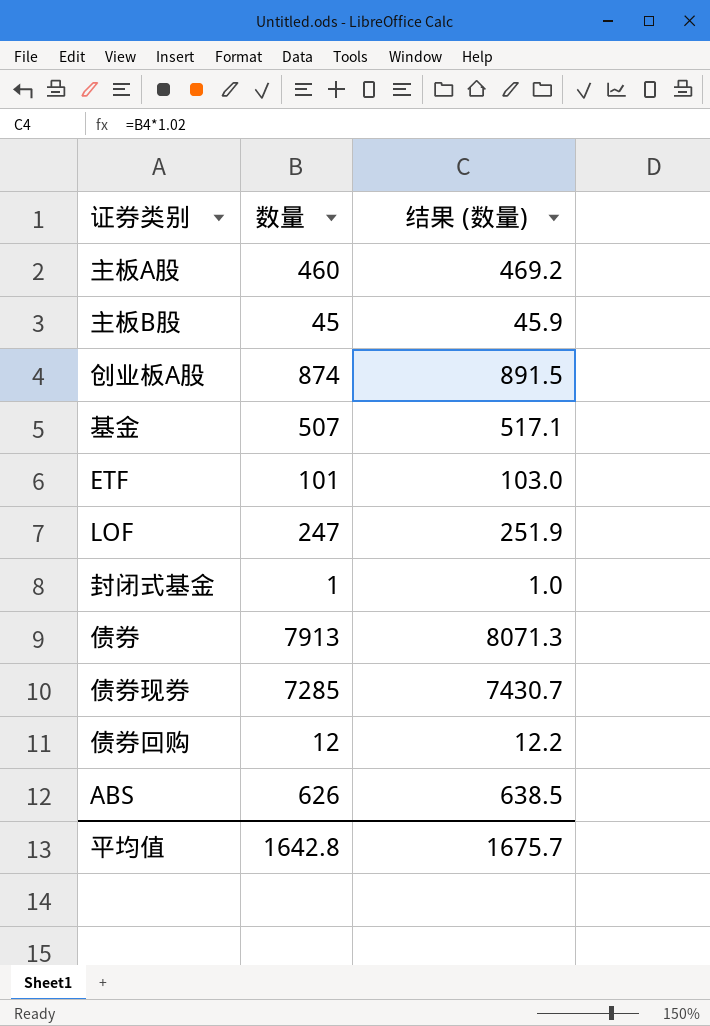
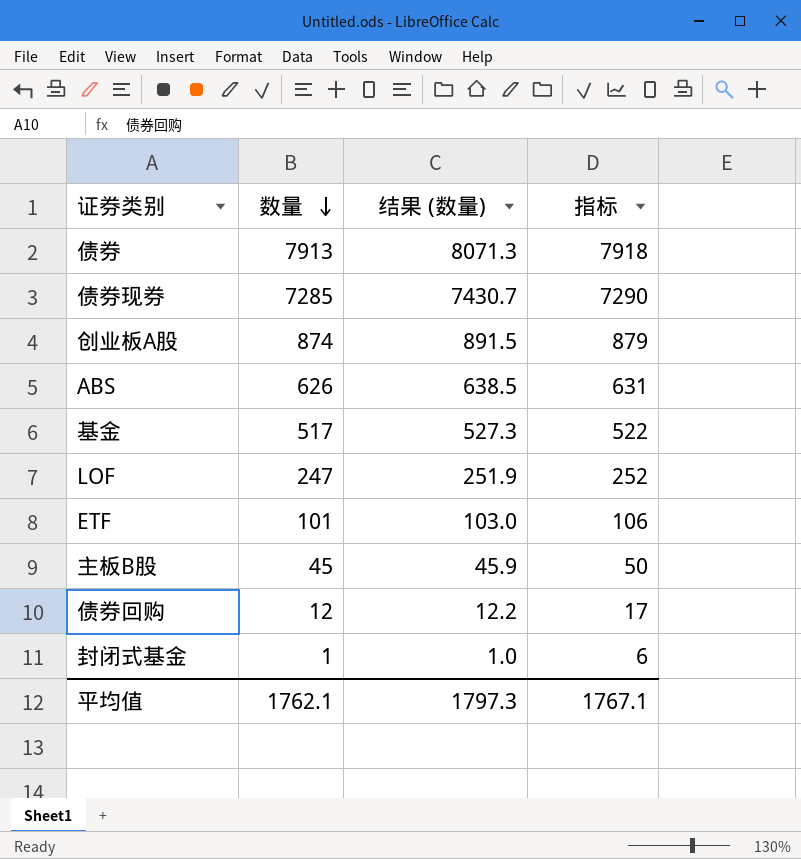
row order: none -> 数量 descending
column 指标 | formula: none -> [数量] + 5
row 主板A股: 460 | 469.2 -> none
基金 | 数量: 507 -> 517
基金 | 结果 (数量): 517.1 -> 527.3
平均值 | 数量: 1642.8 -> 1762.1
平均值 | 结果 (数量): 1675.7 -> 1797.3

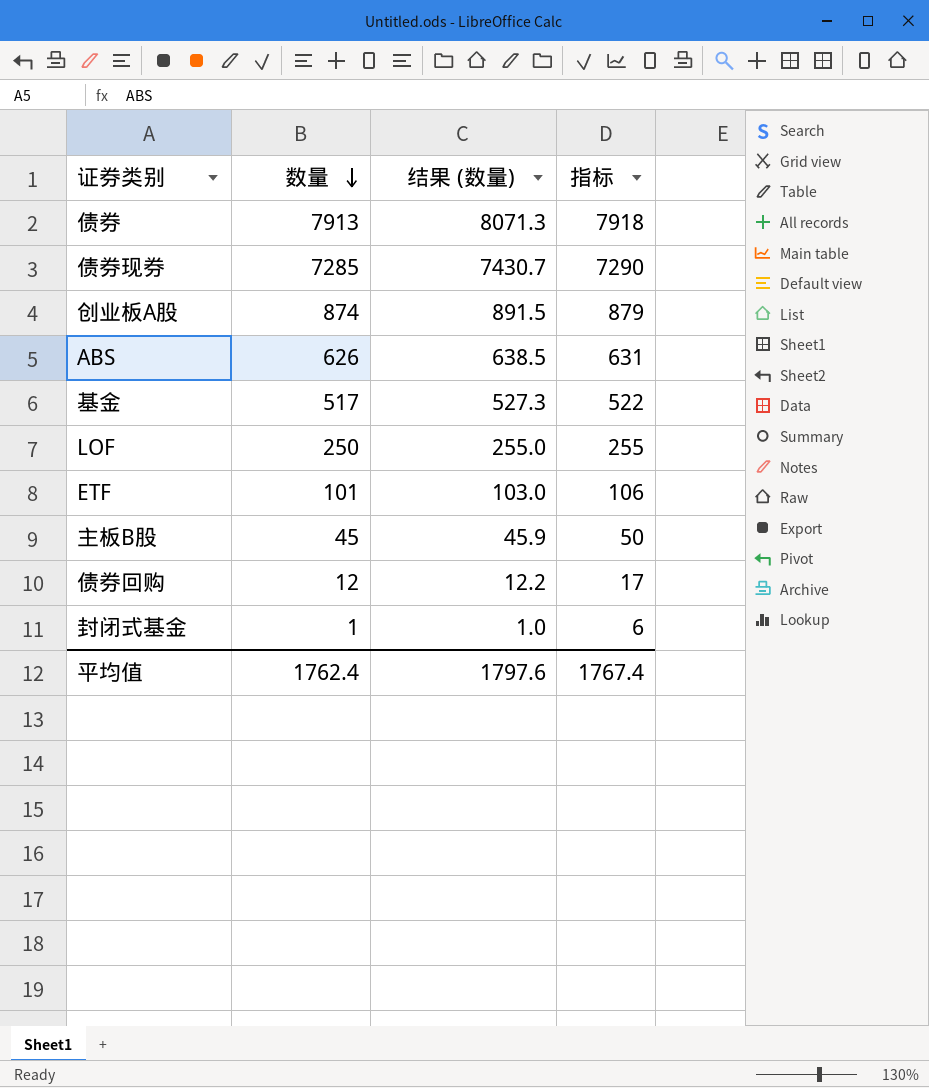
LOF | 数量: 247 -> 250
LOF | 结果 (数量): 251.9 -> 255.0
LOF | 指标: 252 -> 255
平均值 | 数量: 1762.1 -> 1762.4
平均值 | 结果 (数量): 1797.3 -> 1797.6
平均值 | 指标: 1767.1 -> 1767.4

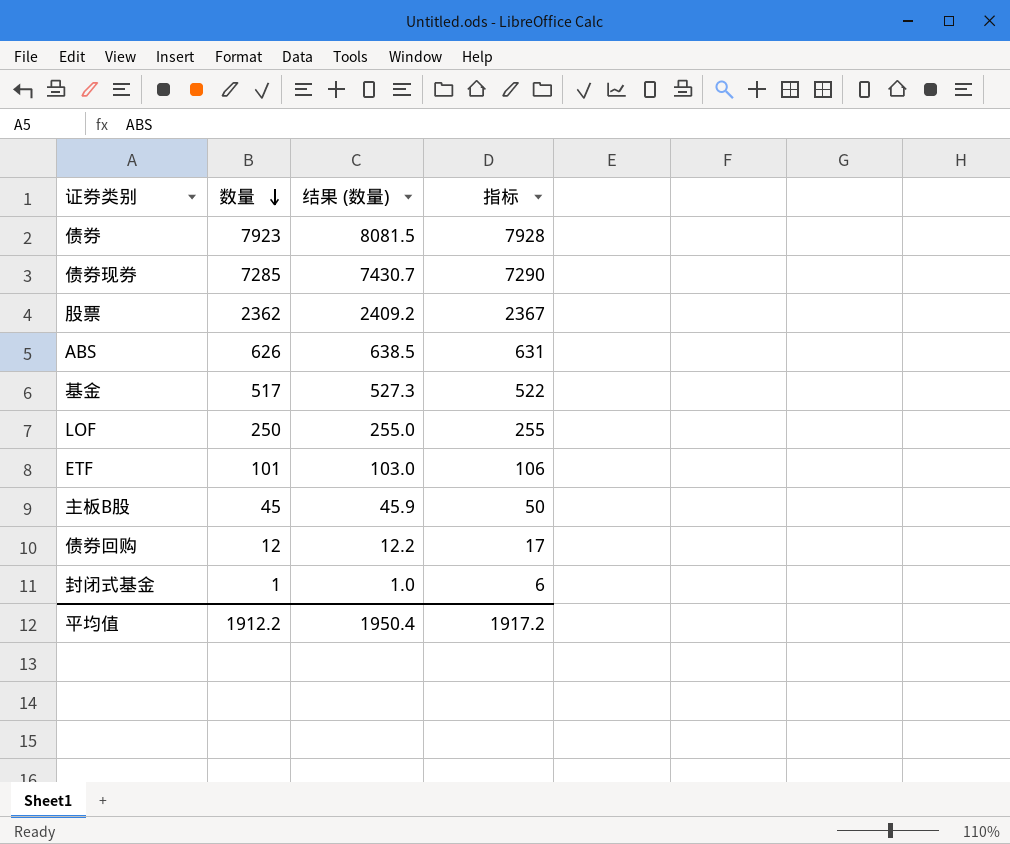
row 创业板A股: 874 | 891.5 | 879 -> none
债券 | 数量: 7913 -> 7923
债券 | 结果 (数量): 8071.3 -> 8081.5
债券 | 指标: 7918 -> 7928
row 股票: none -> 2362 | 2409.2 | 2367
平均值 | 数量: 1762.4 -> 1912.2
平均值 | 结果 (数量): 1797.6 -> 1950.4
平均值 | 指标: 1767.4 -> 1917.2

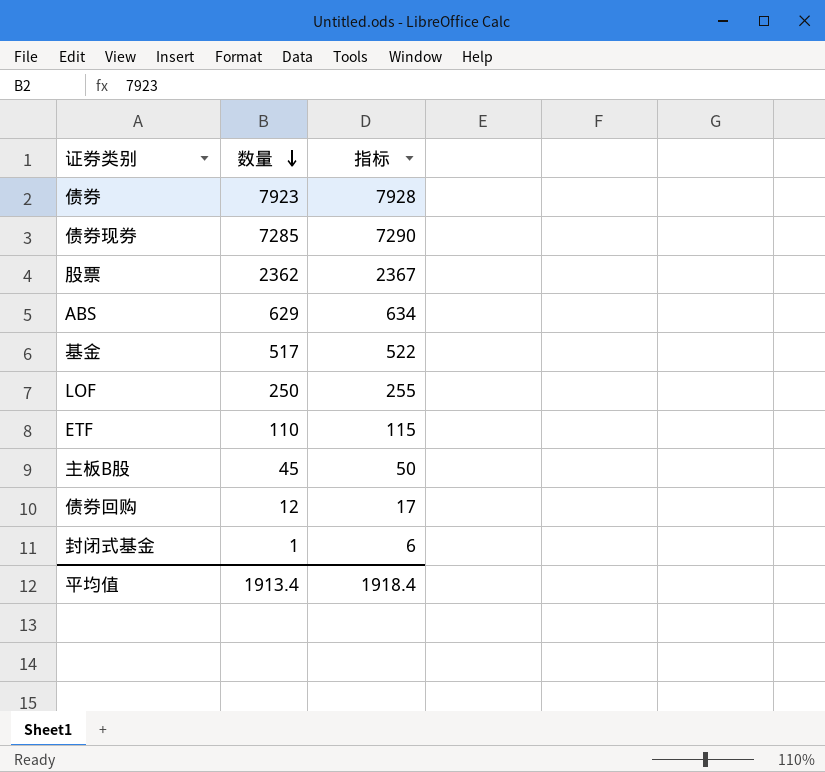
column 结果 (数量) | formula: [数量] * 1.02 -> none
ABS | 数量: 626 -> 629
ABS | 指标: 631 -> 634
ETF | 数量: 101 -> 110
ETF | 指标: 106 -> 115
平均值 | 数量: 1912.2 -> 1913.4
平均值 | 指标: 1917.2 -> 1918.4

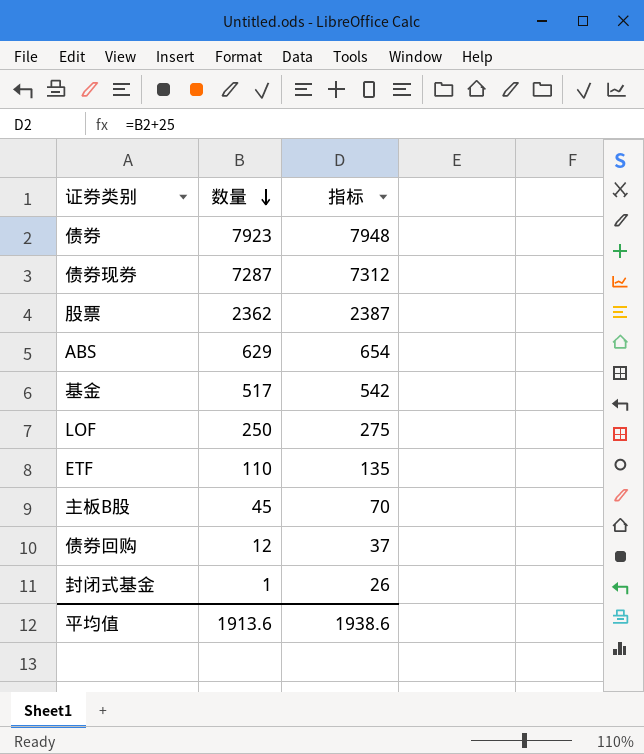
column 指标 | formula: [数量] + 5 -> [数量] + 25
债券现券 | 数量: 7285 -> 7287
平均值 | 数量: 1913.4 -> 1913.6
平均值 | 指标: 1918.4 -> 1938.6

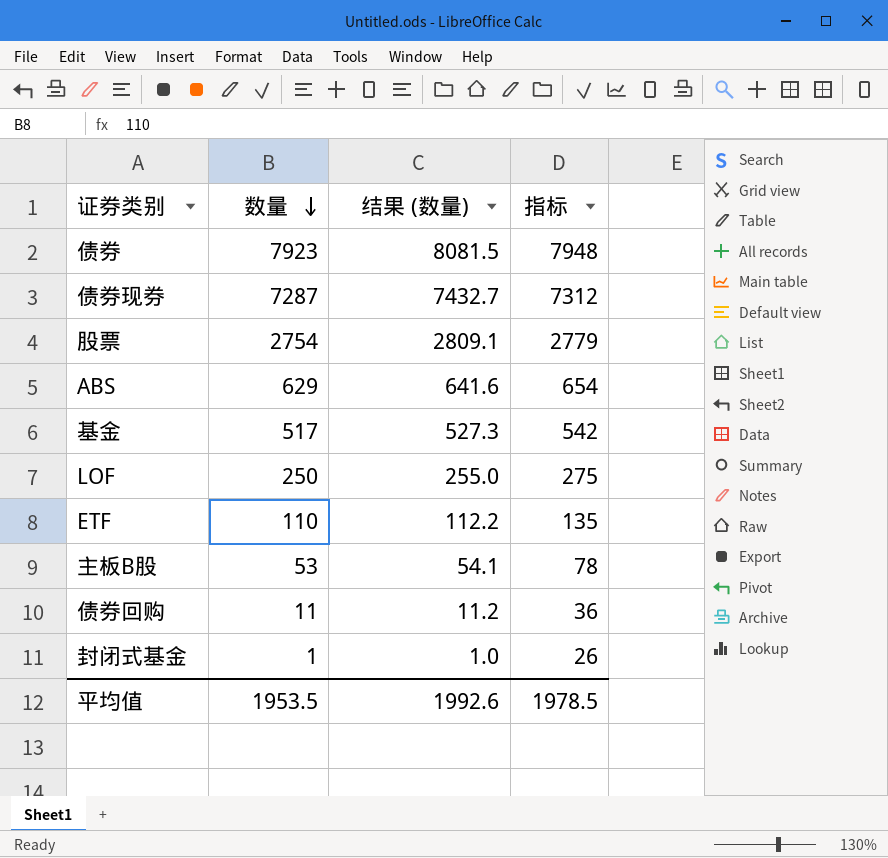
column 结果 (数量) | formula: none -> [数量] * 1.02
股票 | 数量: 2362 -> 2754
股票 | 指标: 2387 -> 2779
主板B股 | 数量: 45 -> 53
主板B股 | 指标: 70 -> 78
债券回购 | 数量: 12 -> 11
债券回购 | 指标: 37 -> 36
平均值 | 数量: 1913.6 -> 1953.5
平均值 | 指标: 1938.6 -> 1978.5

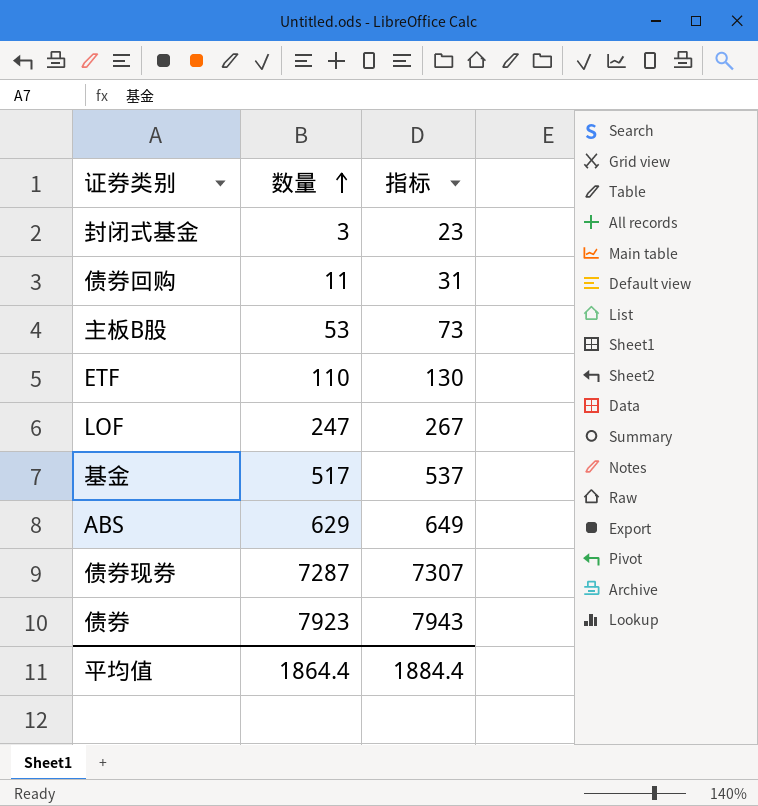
row order: 数量 descending -> 数量 ascending
column 结果 (数量) | formula: [数量] * 1.02 -> none
column 指标 | formula: [数量] + 25 -> [数量] + 20
row 股票: 2754 | 2809.1 | 2779 -> none
封闭式基金 | 数量: 1 -> 3
LOF | 数量: 250 -> 247
平均值 | 数量: 1953.5 -> 1864.4
平均值 | 指标: 1978.5 -> 1884.4

